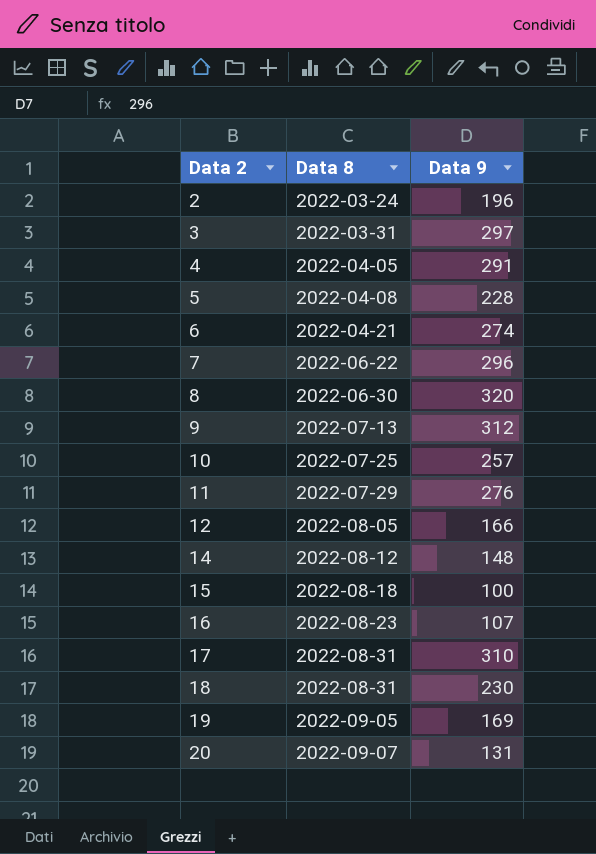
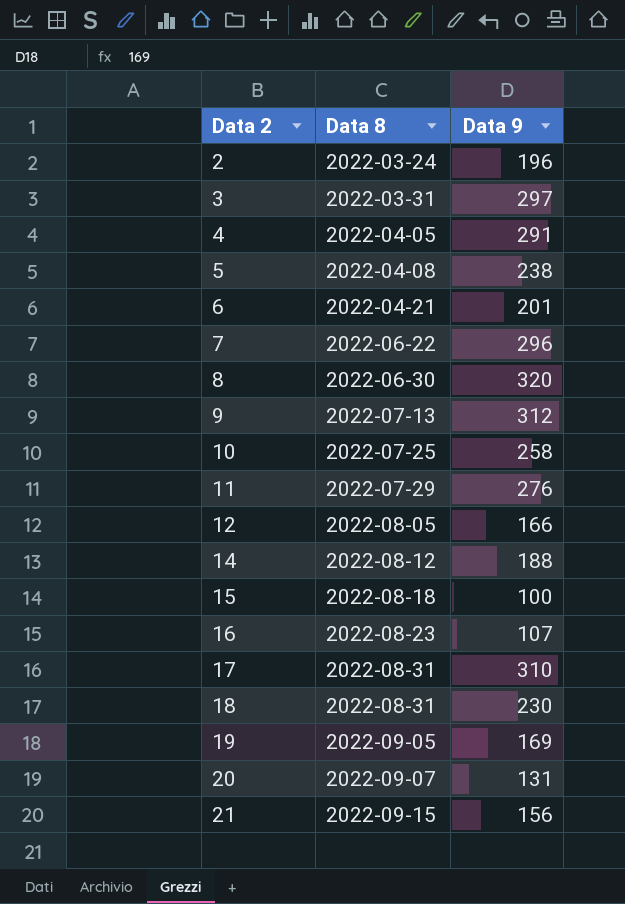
5 | Data 9: 228 -> 238
6 | Data 9: 274 -> 201
10 | Data 9: 257 -> 258
14 | Data 9: 148 -> 188
row 21: none -> 2022-09-15 | 156

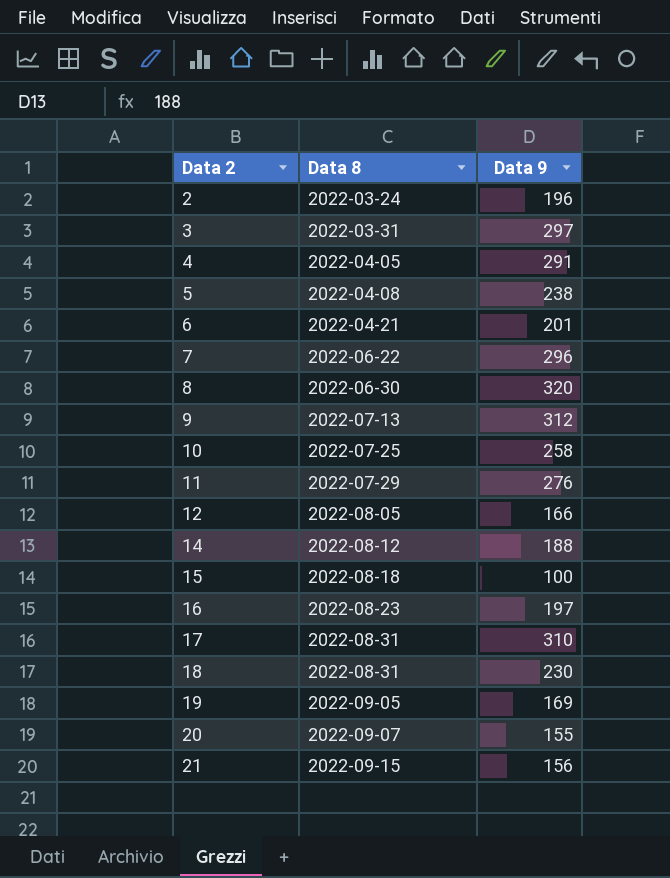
16 | Data 9: 107 -> 197
20 | Data 9: 131 -> 155

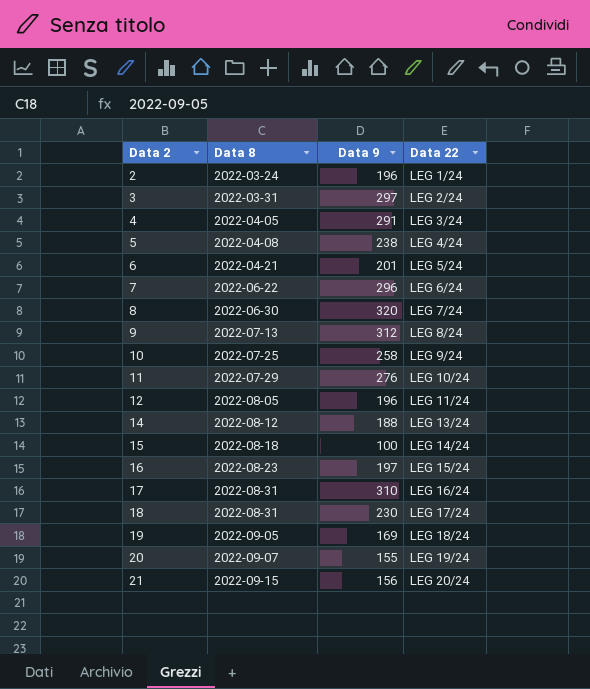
column Data 22 | position: none -> 4
12 | Data 9: 166 -> 196

